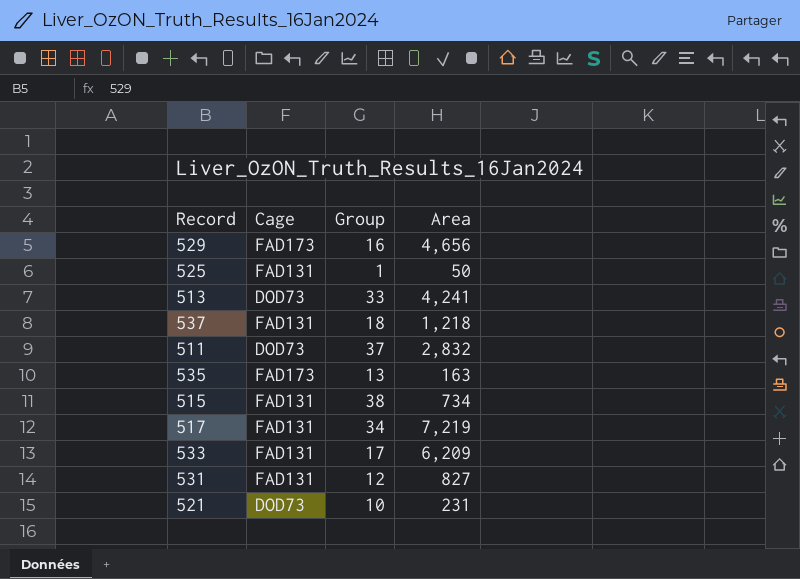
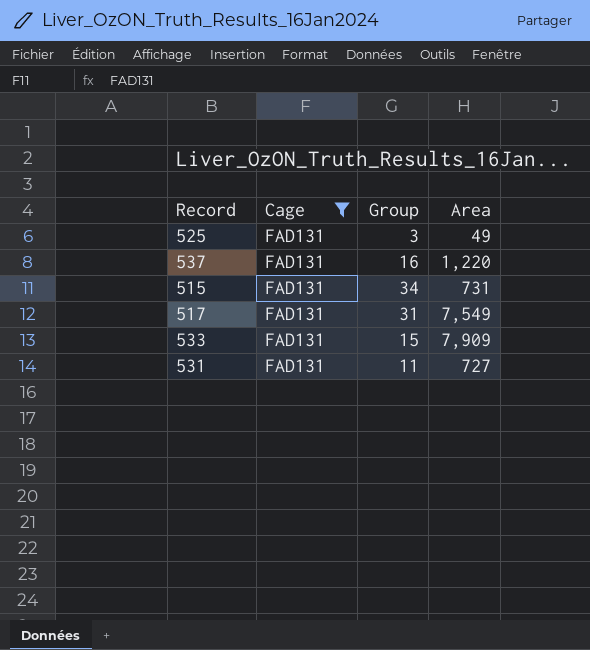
filter: none -> Cage = FAD131
525 | Group: 1 -> 3
525 | Area: 50 -> 49
537 | Group: 18 -> 16
537 | Area: 1,218 -> 1,220
515 | Group: 38 -> 34
515 | Area: 734 -> 731
517 | Group: 34 -> 31
517 | Area: 7,219 -> 7,549
533 | Group: 17 -> 15
533 | Area: 6,209 -> 7,909
531 | Group: 12 -> 11
531 | Area: 827 -> 727

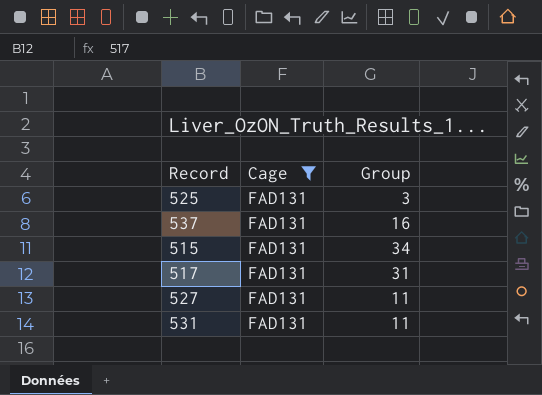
column Area | position: 4 -> none
row 533: FAD131 | 15 | 7,909 -> none
row 527: none -> FAD131 | 11

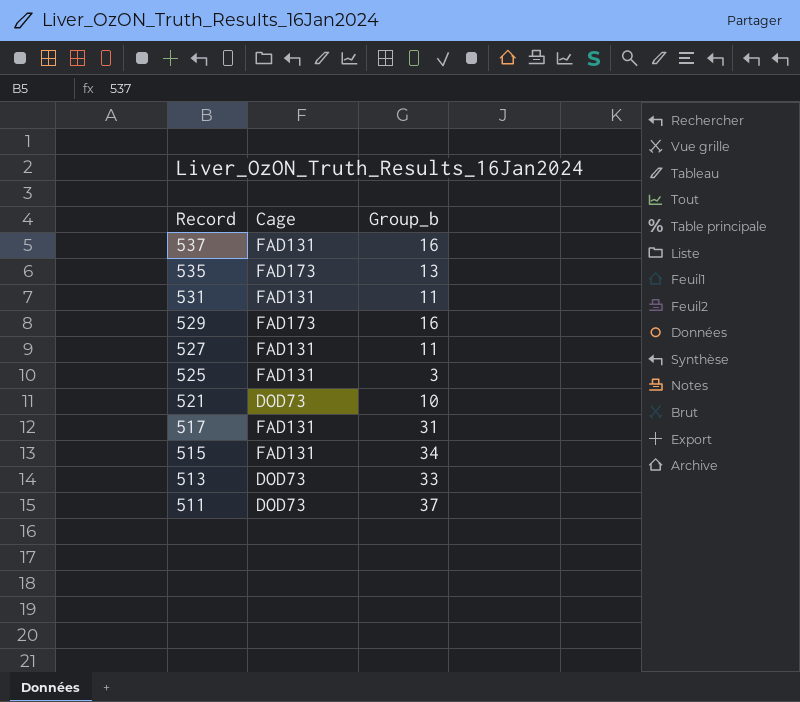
filter: Cage = FAD131 -> none
row order: none -> Record descending
column name: Group -> Group_b

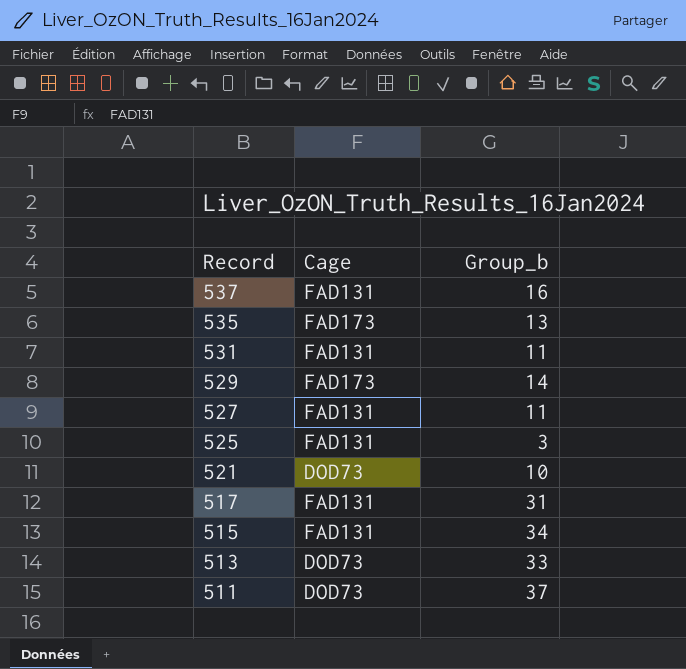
529 | Group_b: 16 -> 14

